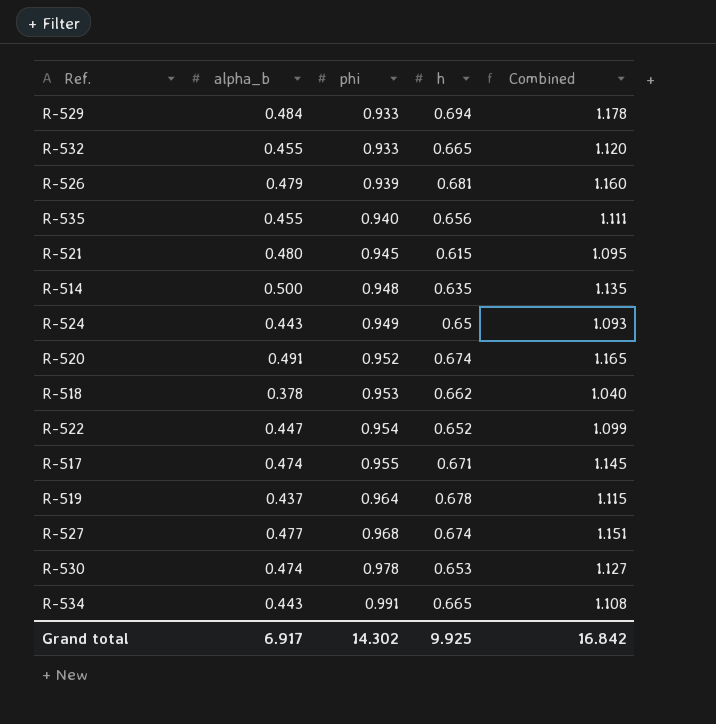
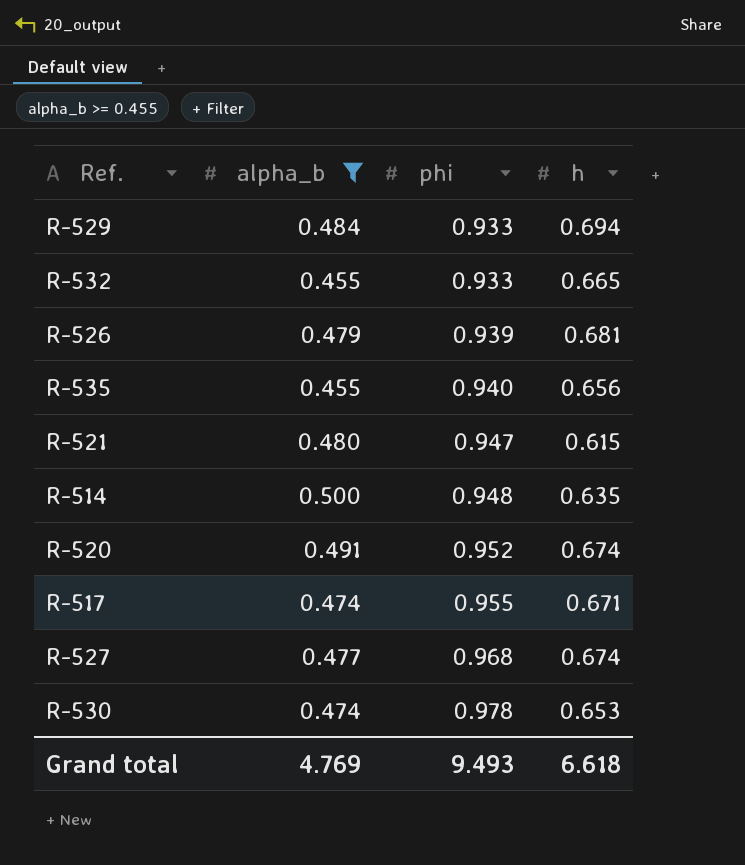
filter: none -> alpha_b >= 0.455
column Combined | formula: [alpha_b] + [h] -> none
R-521 | phi: 0.945 -> 0.947
Grand total | alpha_b: 6.917 -> 4.769
Grand total | phi: 14.302 -> 9.493
Grand total | h: 9.925 -> 6.618

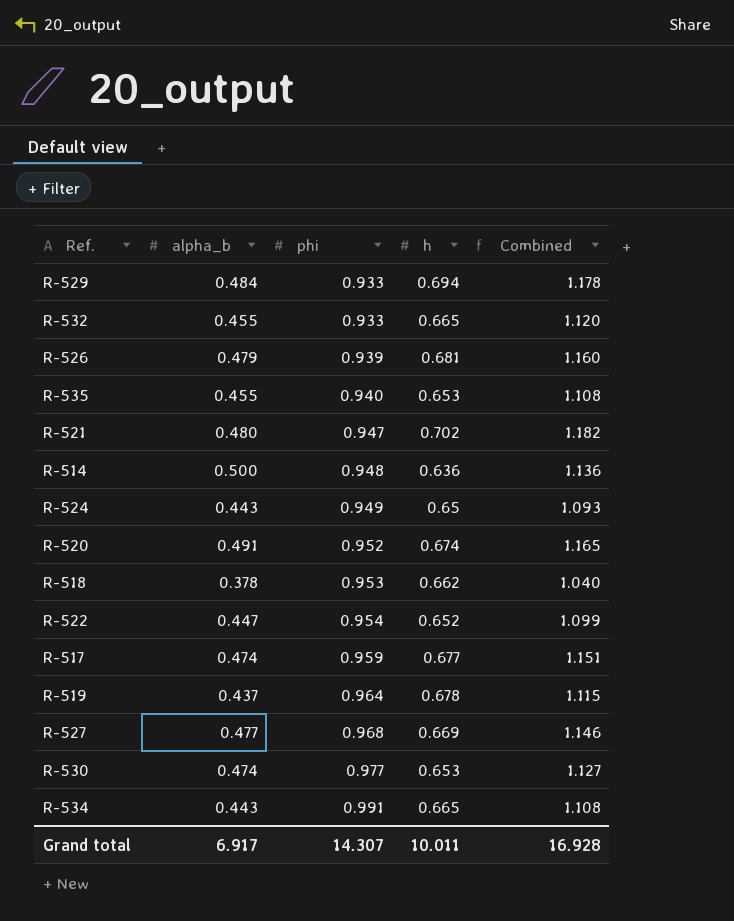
filter: alpha_b >= 0.455 -> none
column Combined | formula: none -> [alpha_b] + [h]
R-535 | h: 0.656 -> 0.653
R-521 | h: 0.615 -> 0.702
R-514 | h: 0.635 -> 0.636
R-517 | phi: 0.955 -> 0.959
R-517 | h: 0.671 -> 0.677
R-527 | h: 0.674 -> 0.669
R-530 | phi: 0.978 -> 0.977
Grand total | alpha_b: 4.769 -> 6.917
Grand total | phi: 9.493 -> 14.307
Grand total | h: 6.618 -> 10.011

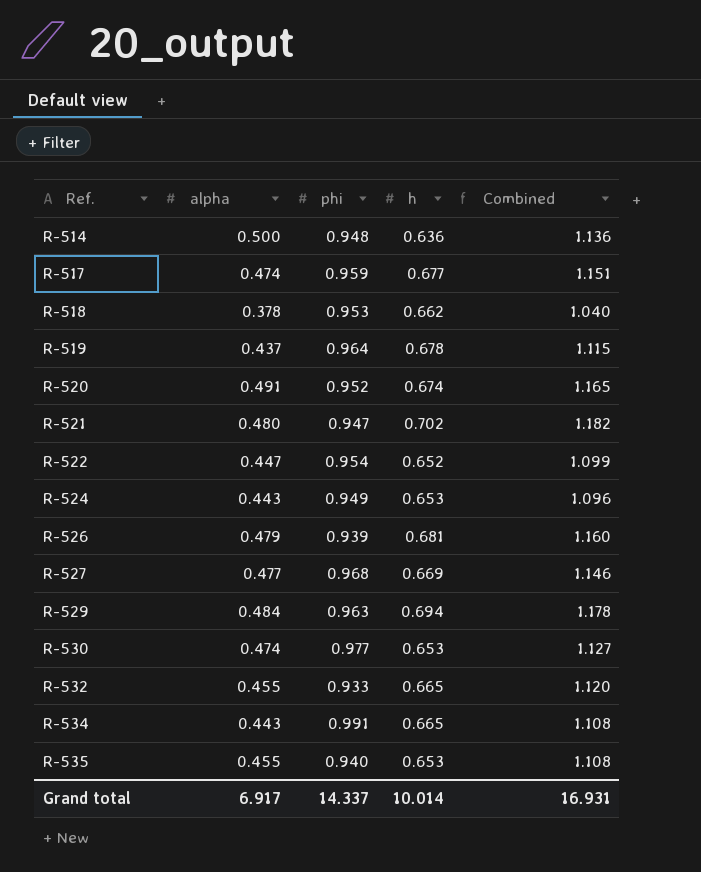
row order: phi ascending -> Ref. ascending
column name: alpha_b -> alpha
R-524 | h: 0.65 -> 0.653
R-524 | Combined: 1.093 -> 1.096
R-529 | phi: 0.933 -> 0.963
Grand total | phi: 14.307 -> 14.337
Grand total | h: 10.011 -> 10.014
Grand total | Combined: 16.928 -> 16.931

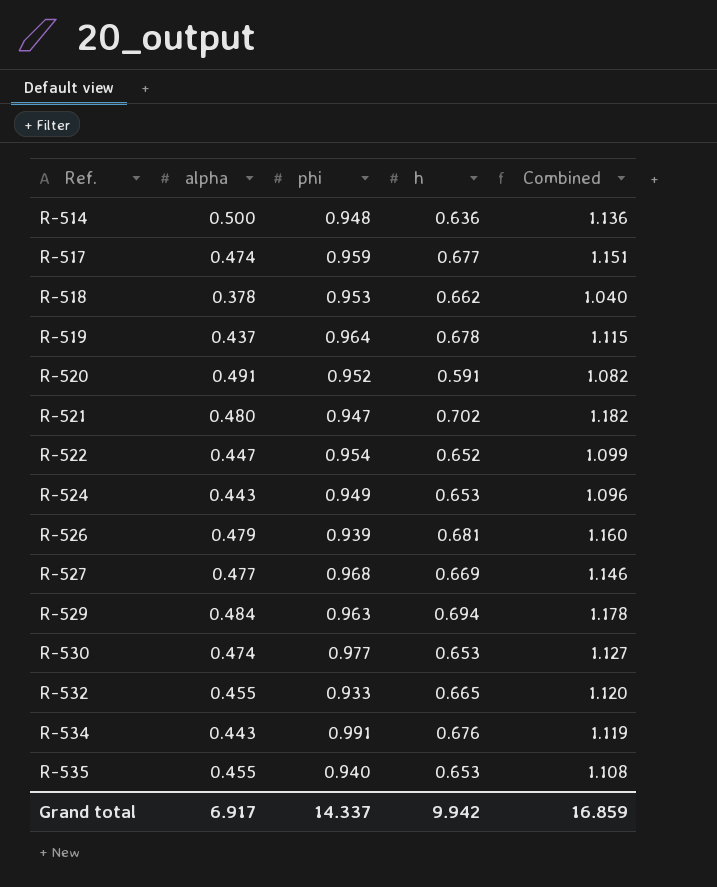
R-520 | h: 0.674 -> 0.591
R-520 | Combined: 1.165 -> 1.082
R-534 | h: 0.665 -> 0.676
R-534 | Combined: 1.108 -> 1.119
Grand total | h: 10.014 -> 9.942
Grand total | Combined: 16.931 -> 16.859

